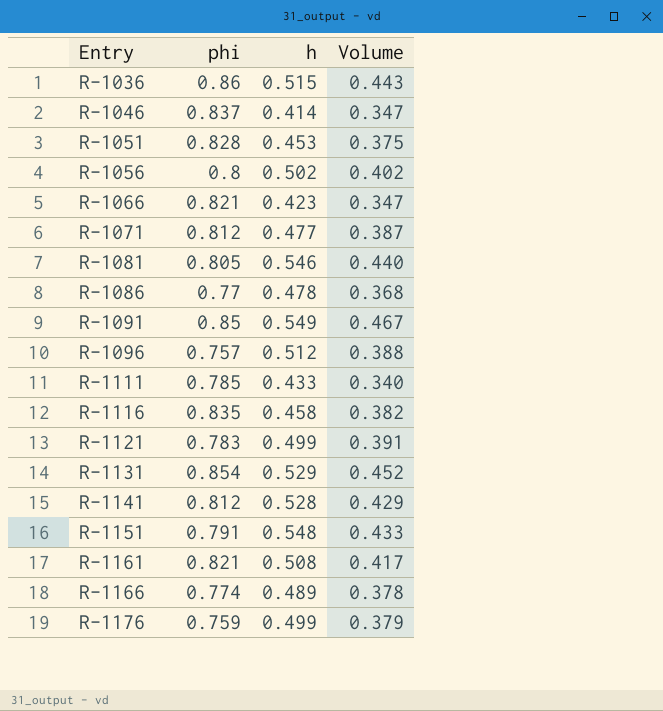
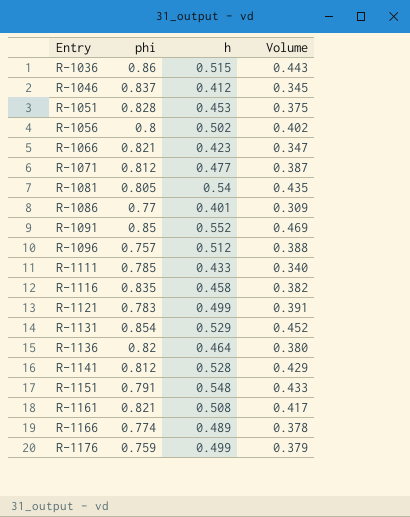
R-1046 | h: 0.414 -> 0.412
R-1046 | Volume: 0.347 -> 0.345
R-1081 | h: 0.546 -> 0.54
R-1081 | Volume: 0.440 -> 0.435
R-1086 | h: 0.478 -> 0.401
R-1086 | Volume: 0.368 -> 0.309
R-1091 | h: 0.549 -> 0.552
R-1091 | Volume: 0.467 -> 0.469
row R-1136: none -> 0.82 | 0.464 | 0.380

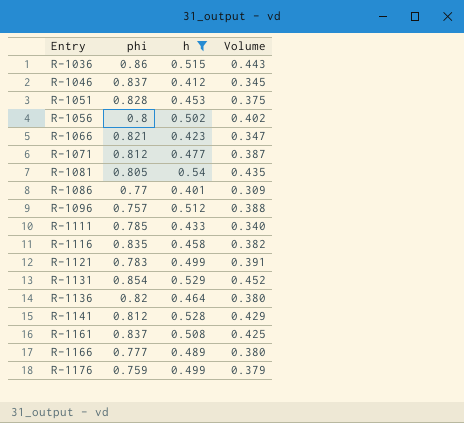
filter: none -> h <= 0.54
R-1161 | phi: 0.821 -> 0.837
R-1161 | Volume: 0.417 -> 0.425
R-1166 | phi: 0.774 -> 0.777
R-1166 | Volume: 0.378 -> 0.380

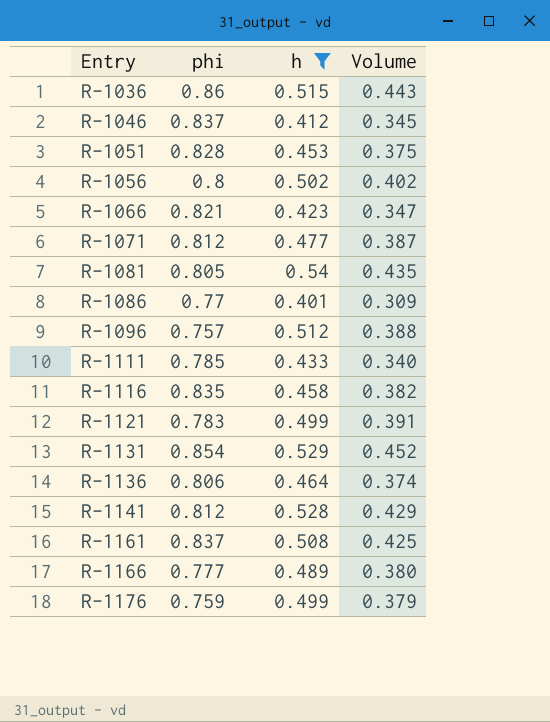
R-1136 | phi: 0.82 -> 0.806
R-1136 | Volume: 0.380 -> 0.374

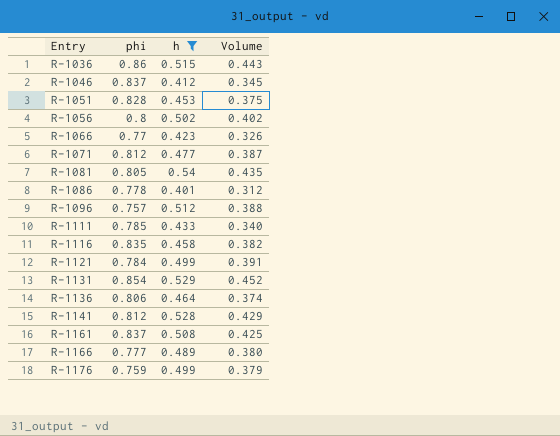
R-1066 | phi: 0.821 -> 0.77
R-1066 | Volume: 0.347 -> 0.326
R-1086 | phi: 0.77 -> 0.778
R-1086 | Volume: 0.309 -> 0.312
R-1121 | phi: 0.783 -> 0.784

